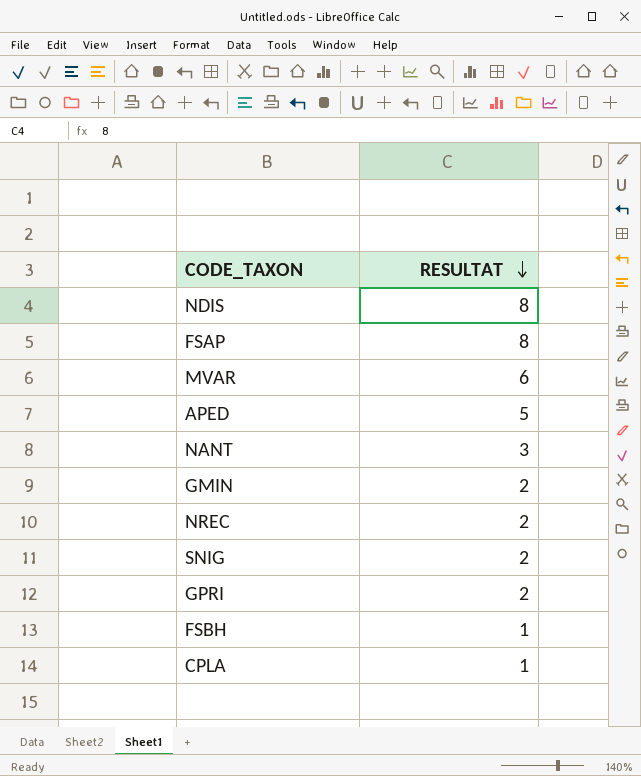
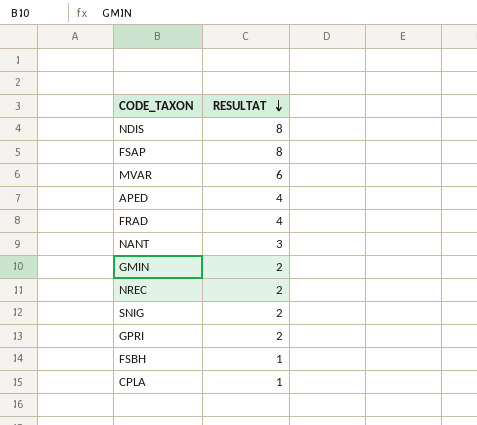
APED | RESULTAT: 5 -> 4
row FRAD: none -> 4

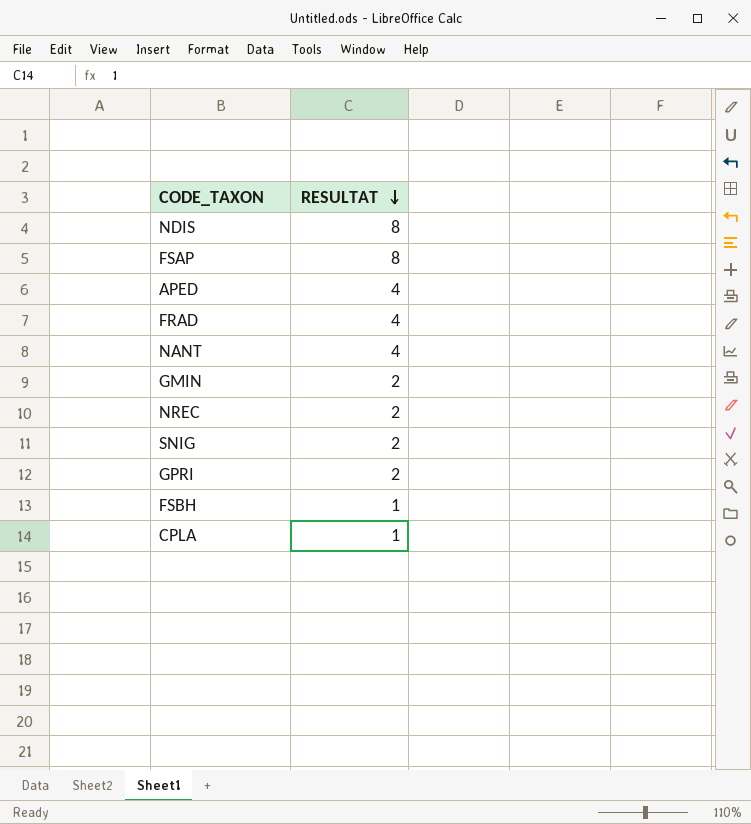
row MVAR: 6 -> none
NANT | RESULTAT: 3 -> 4

